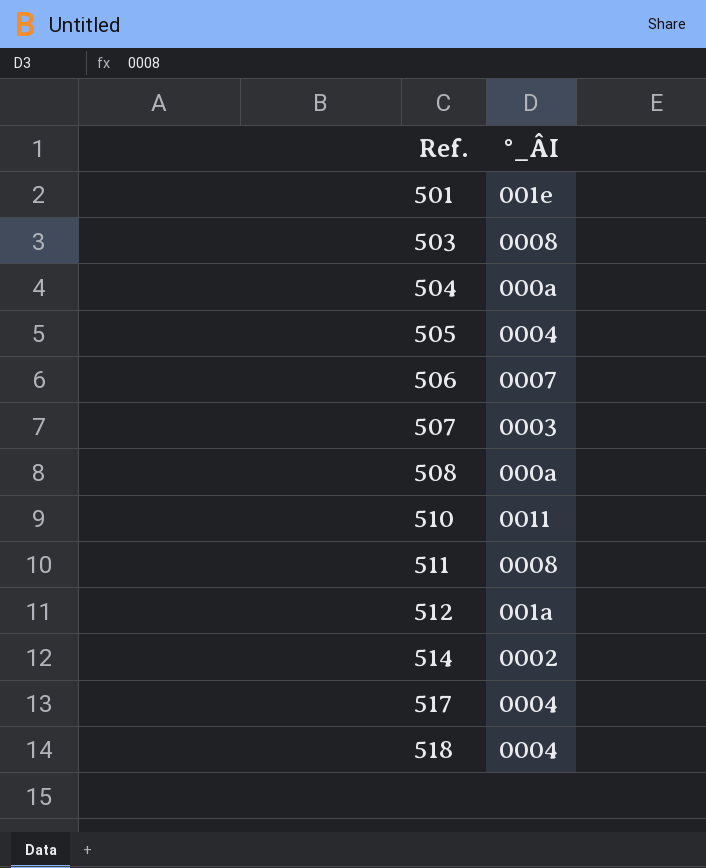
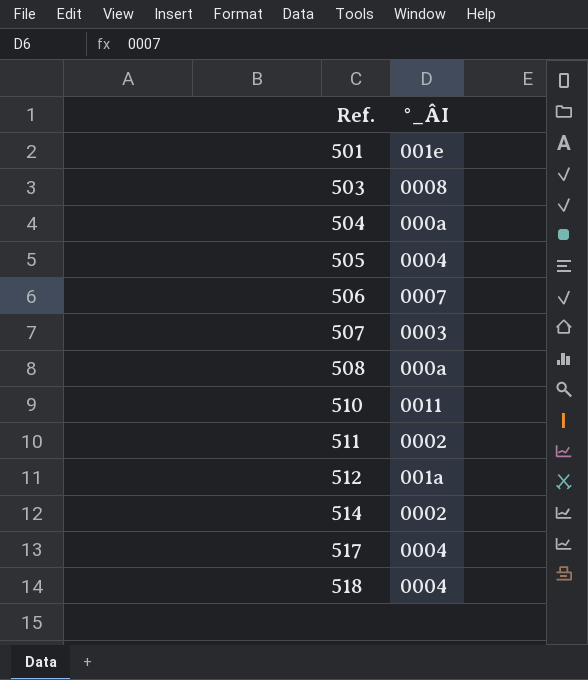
511 | °_ÂI: 0008 -> 0002

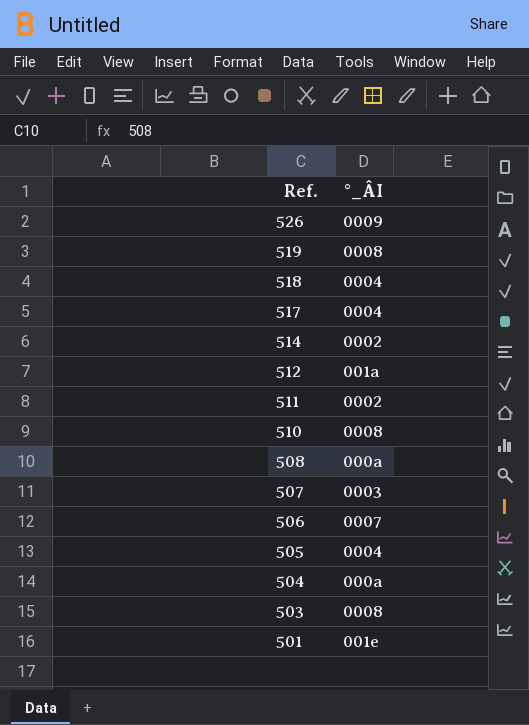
row order: Ref. ascending -> Ref. descending
row 526: none -> 0009
row 519: none -> 0008
510 | °_ÂI: 0011 -> 0008

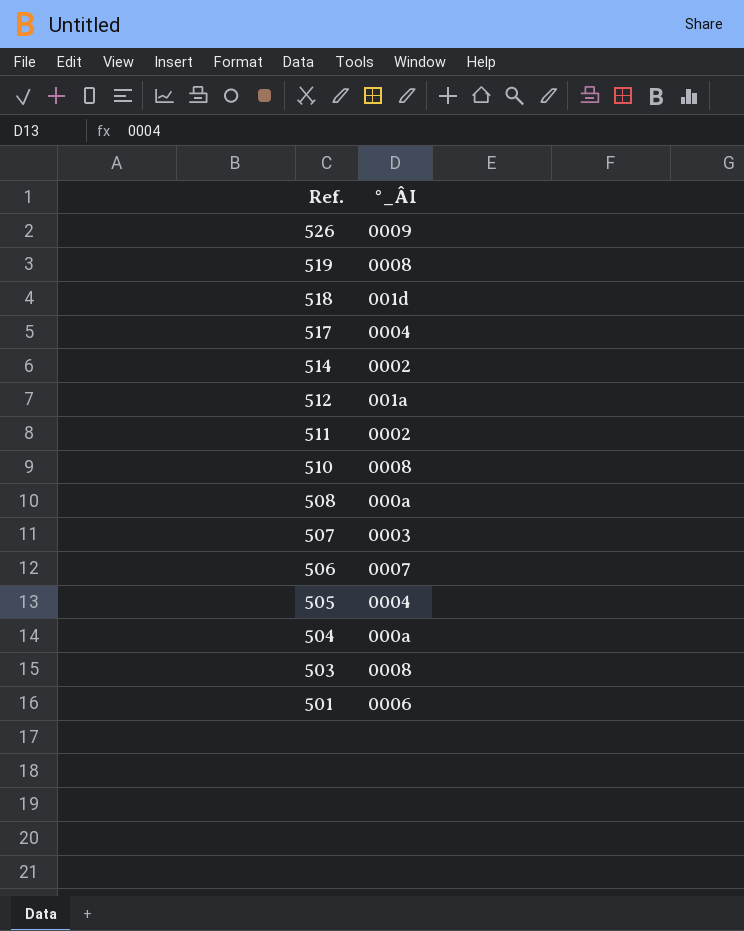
518 | °_ÂI: 0004 -> 001d
501 | °_ÂI: 001e -> 0006

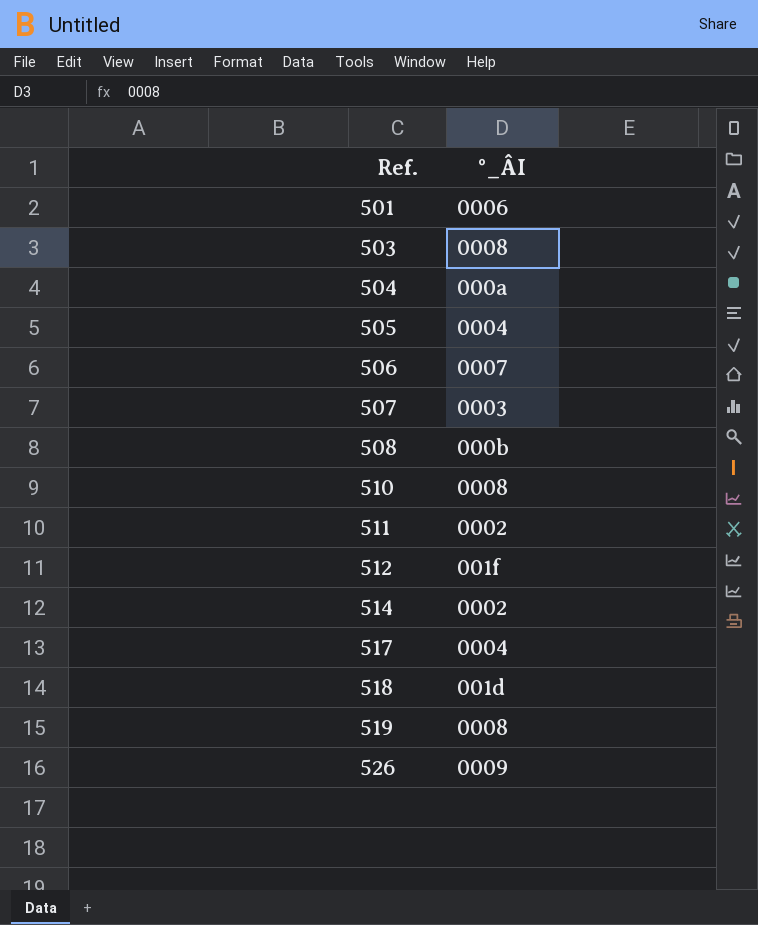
row order: Ref. descending -> Ref. ascending
508 | °_ÂI: 000a -> 000b
512 | °_ÂI: 001a -> 001f

